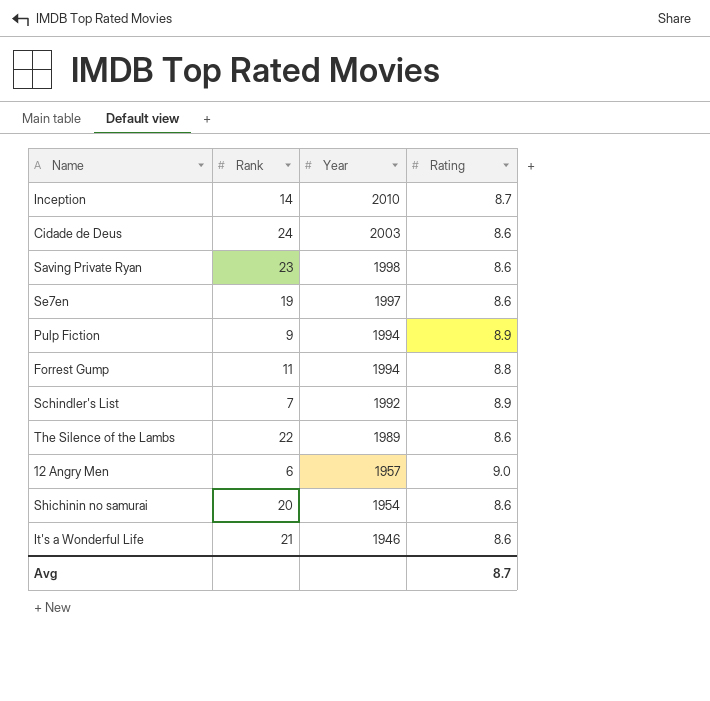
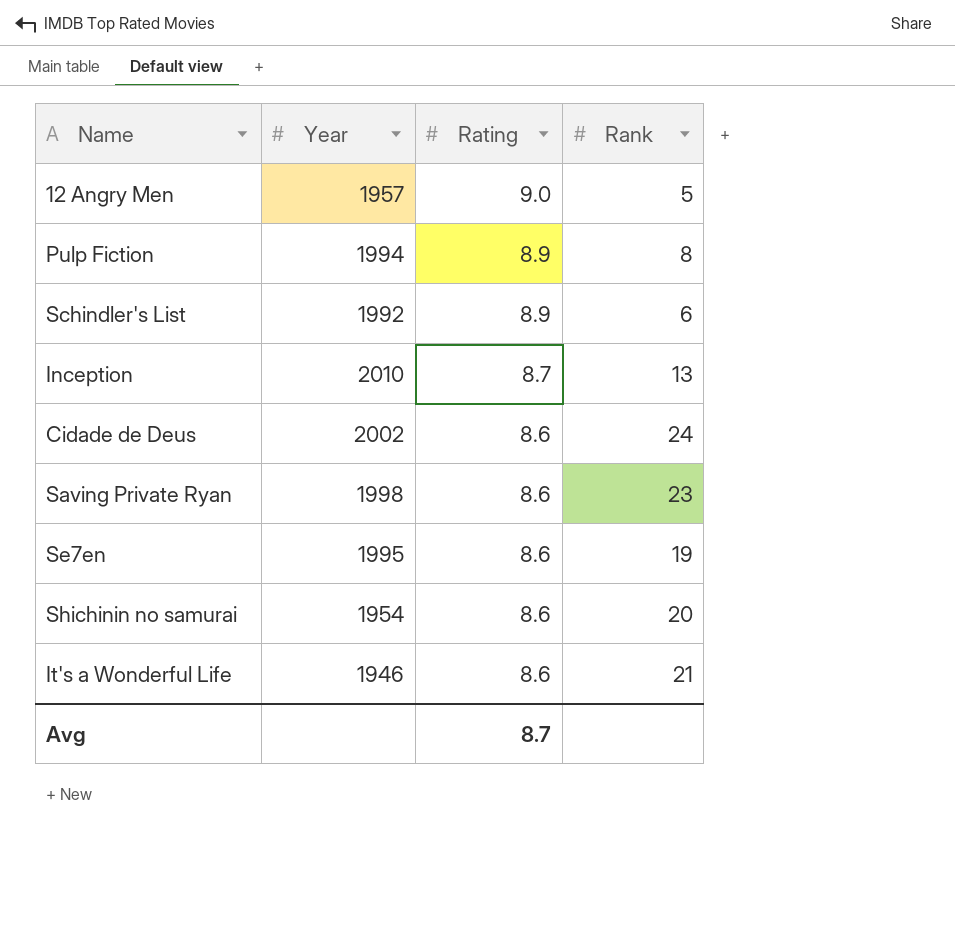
row order: Year descending -> Rating descending
column Rank | position: 2 -> 4
row Forrest Gump: 11 | 1994 | 8.8 -> none
row The Silence of the Lambs: 22 | 1989 | 8.6 -> none
12 Angry Men | Rank: 6 -> 5
Pulp Fiction | Rank: 9 -> 8
Schindler's List | Rank: 7 -> 6
Inception | Rank: 14 -> 13
Cidade de Deus | Year: 2003 -> 2002
Se7en | Year: 1997 -> 1995

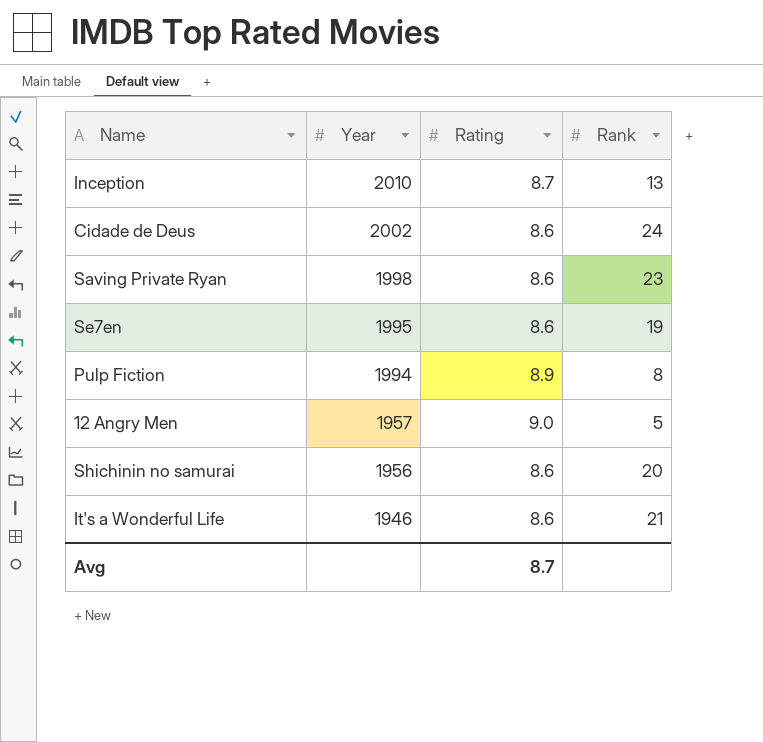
row order: Rating descending -> Year descending
row Schindler's List: 1992 | 8.9 | 6 -> none
Shichinin no samurai | Year: 1954 -> 1956

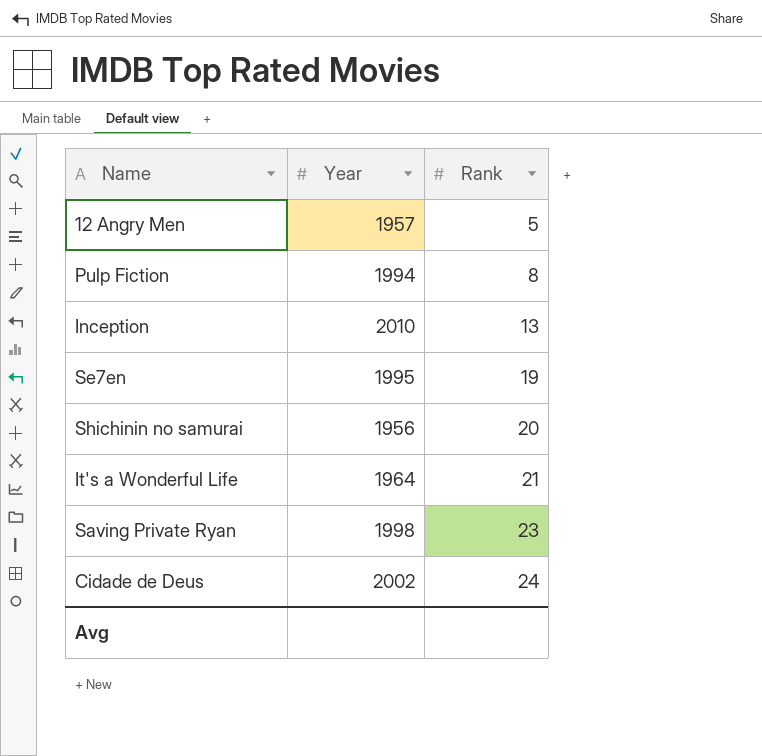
row order: Year descending -> Rank ascending
column Rating | position: 3 -> none
It's a Wonderful Life | Year: 1946 -> 1964

